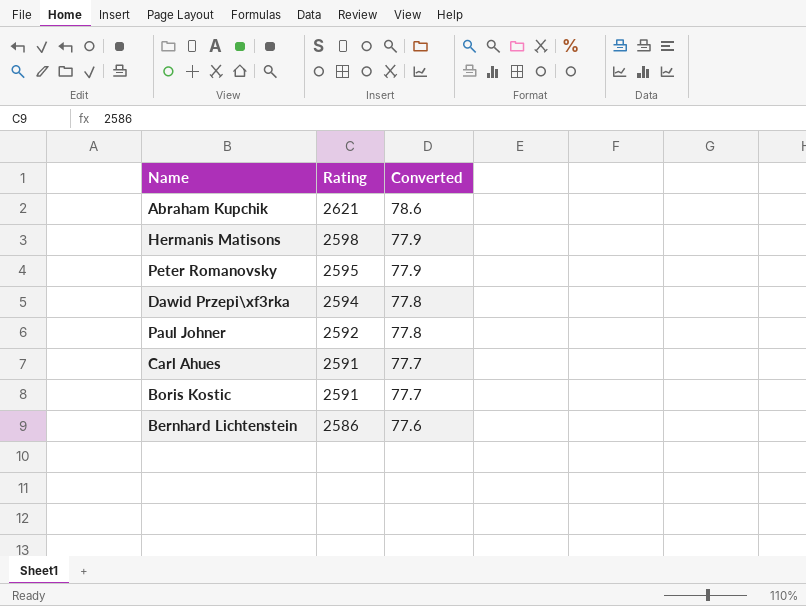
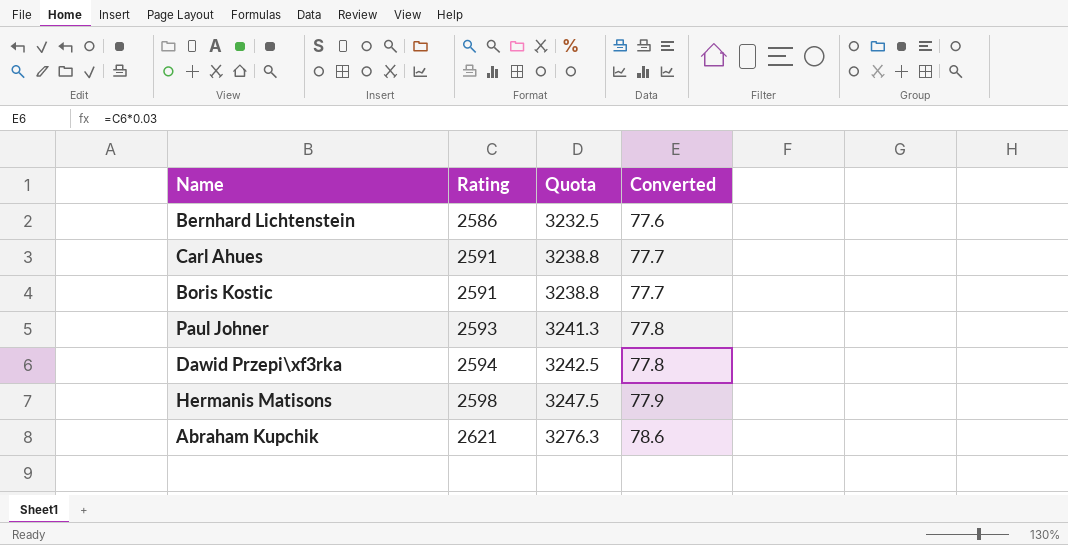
row order: Rating descending -> Rating ascending
column Quota | formula: none -> [Rating] * 1.25
row Peter Romanovsky: 2595 | 77.9 -> none
Paul Johner | Rating: 2592 -> 2593

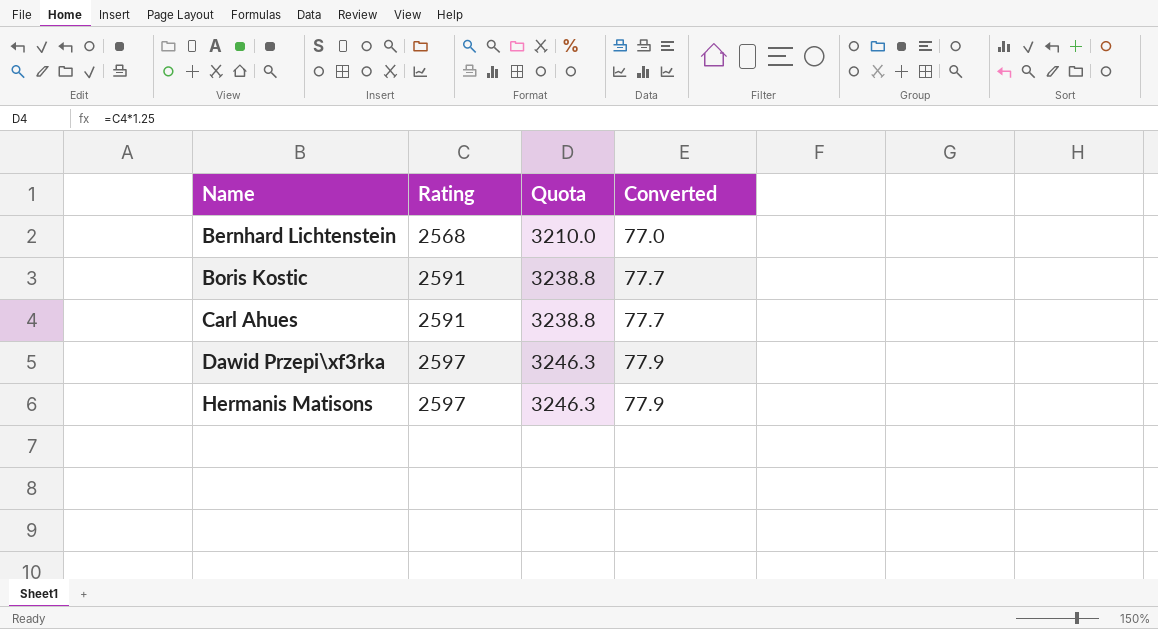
row order: Rating ascending -> Name ascending
row Paul Johner: 2593 | 3241.3 | 77.8 -> none
row Abraham Kupchik: 2621 | 3276.3 | 78.6 -> none
Bernhard Lichtenstein | Rating: 2586 -> 2568
Bernhard Lichtenstein | Quota: 3232.5 -> 3210.0
Bernhard Lichtenstein | Converted: 77.6 -> 77.0
Dawid Przepi\xf3rka | Rating: 2594 -> 2597
Dawid Przepi\xf3rka | Quota: 3242.5 -> 3246.3
Dawid Przepi\xf3rka | Converted: 77.8 -> 77.9
Hermanis Matisons | Rating: 2598 -> 2597
Hermanis Matisons | Quota: 3247.5 -> 3246.3

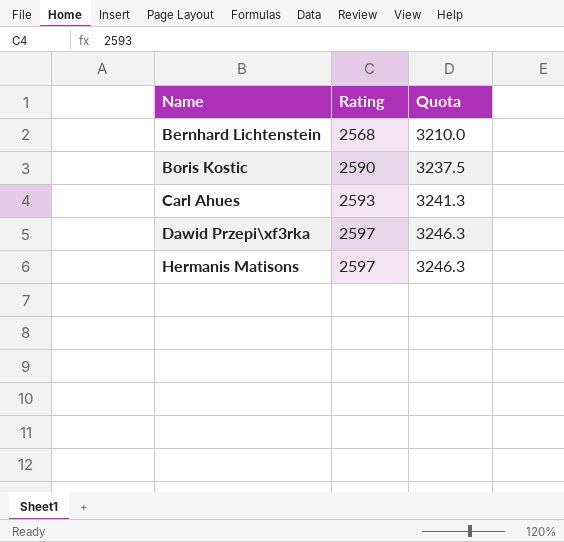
column Converted | formula: [Rating] * 0.03 -> none
Boris Kostic | Rating: 2591 -> 2590
Boris Kostic | Quota: 3238.8 -> 3237.5
Carl Ahues | Rating: 2591 -> 2593
Carl Ahues | Quota: 3238.8 -> 3241.3

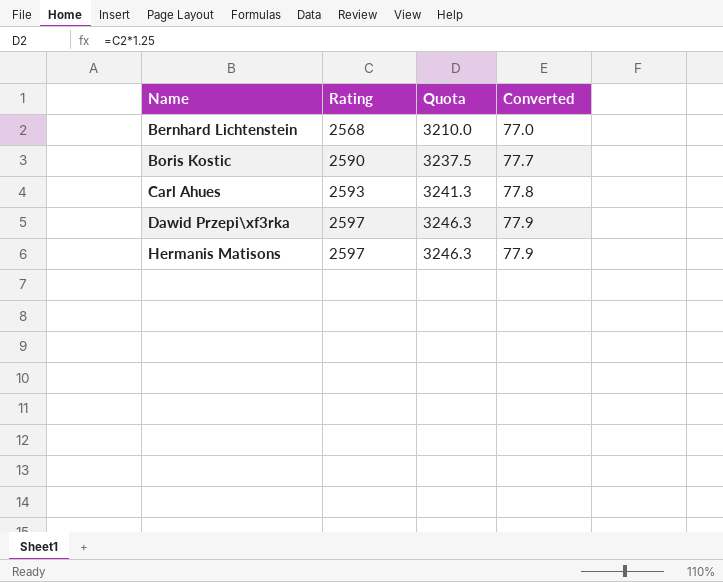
column Converted | formula: none -> [Rating] * 0.03

